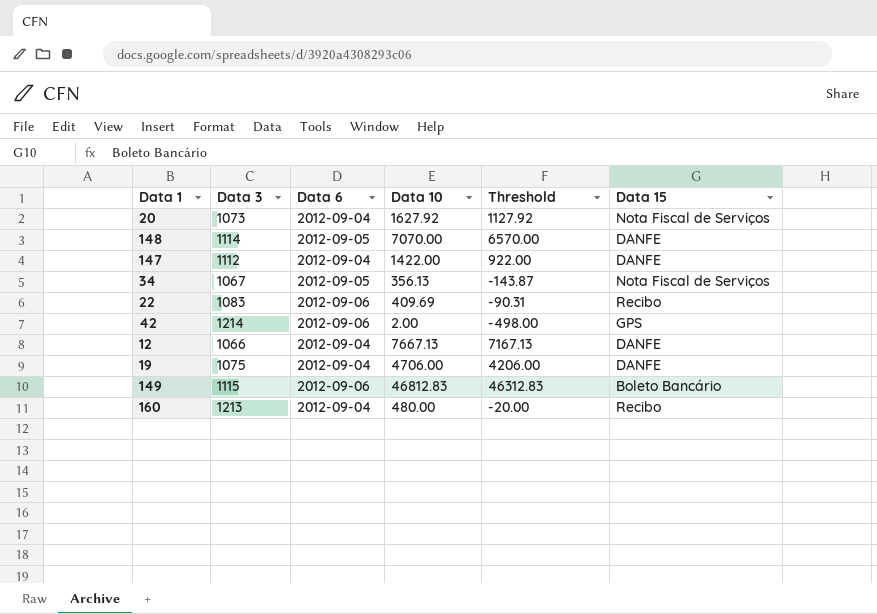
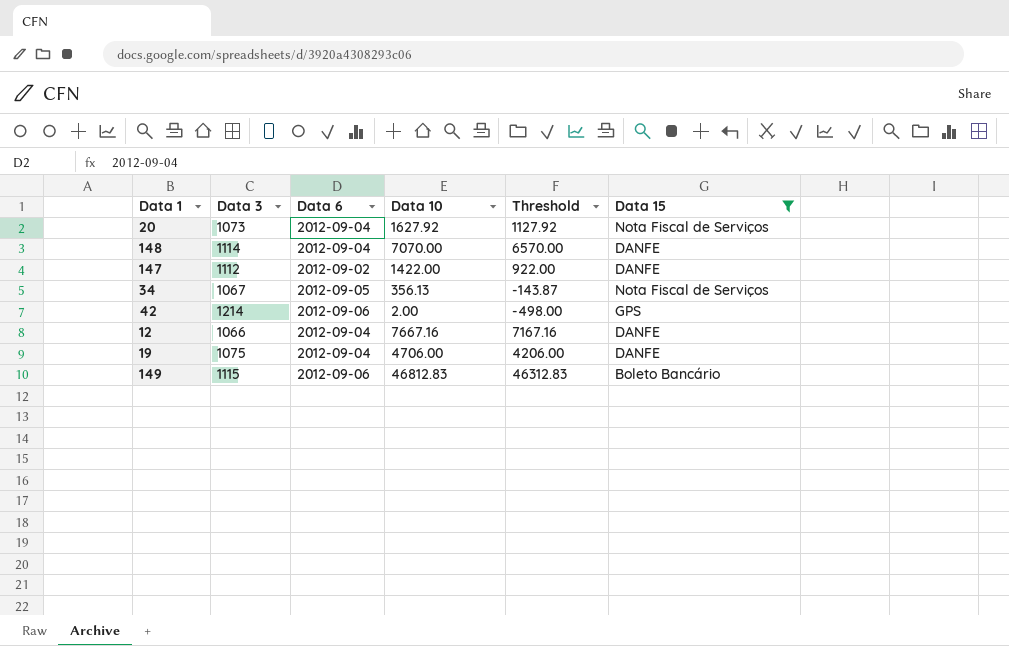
filter: none -> Data 15 != Recibo
148 | Data 6: 2012-09-05 -> 2012-09-04
147 | Data 6: 2012-09-04 -> 2012-09-02
12 | Data 10: 7667.13 -> 7667.16
12 | Threshold: 7167.13 -> 7167.16

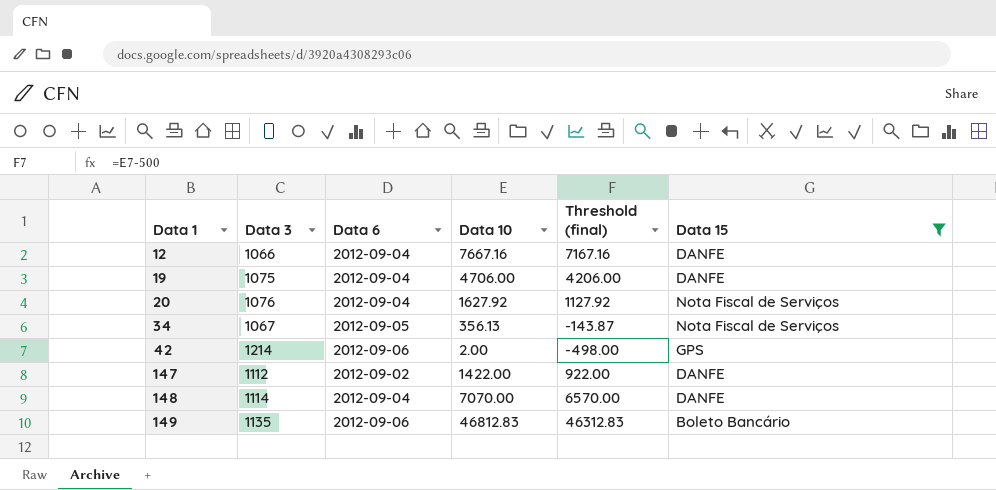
row order: none -> Data 1 ascending
column name: Threshold -> Threshold (final)
20 | Data 3: 1073 -> 1076
149 | Data 3: 1115 -> 1135

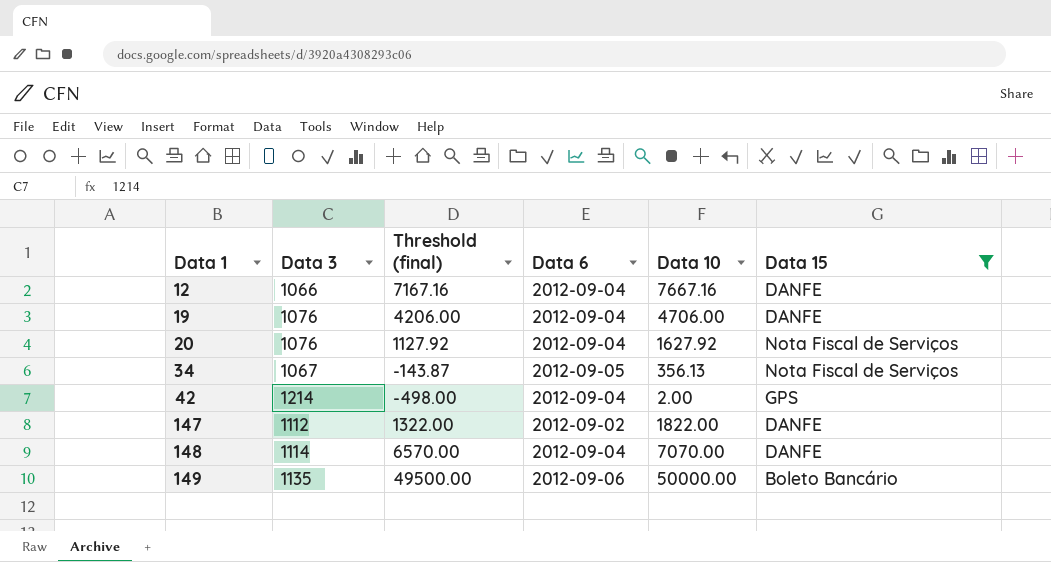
column Threshold (final) | position: 5 -> 3
19 | Data 3: 1075 -> 1076
42 | Data 6: 2012-09-06 -> 2012-09-04
147 | Threshold (final): 922.00 -> 1322.00
147 | Data 10: 1422.00 -> 1822.00
149 | Threshold (final): 46312.83 -> 49500.00
149 | Data 10: 46812.83 -> 50000.00

